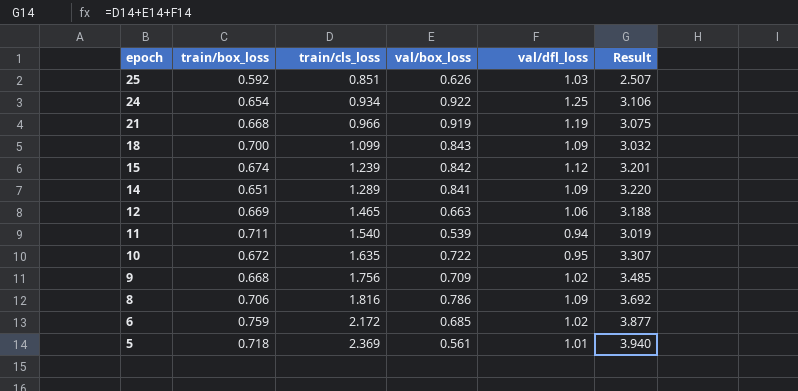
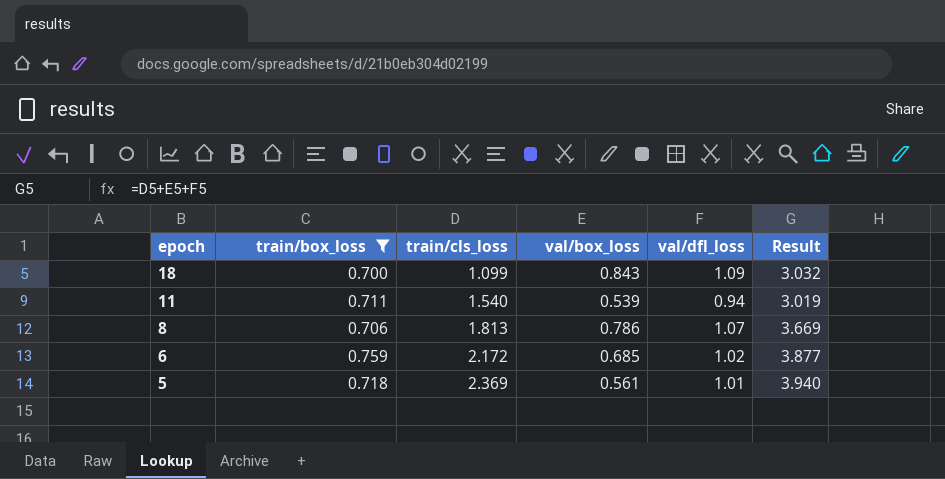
filter: none -> train/box_loss >= 0.700
8 | train/cls_loss: 1.816 -> 1.813
8 | val/dfl_loss: 1.09 -> 1.07
8 | Result: 3.692 -> 3.669

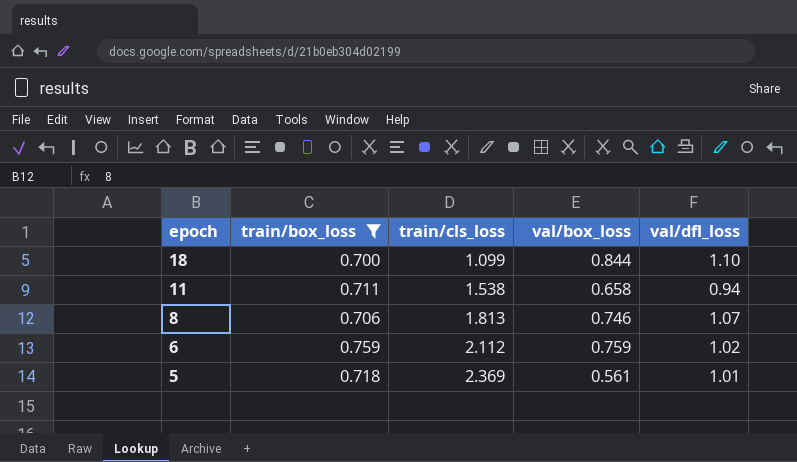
column Result | formula: [train/cls_loss] + [val/box_loss] + [val/dfl_loss] -> none
18 | val/box_loss: 0.843 -> 0.844
18 | val/dfl_loss: 1.09 -> 1.10
11 | train/cls_loss: 1.540 -> 1.538
11 | val/box_loss: 0.539 -> 0.658
8 | val/box_loss: 0.786 -> 0.746
6 | train/cls_loss: 2.172 -> 2.112
6 | val/box_loss: 0.685 -> 0.759

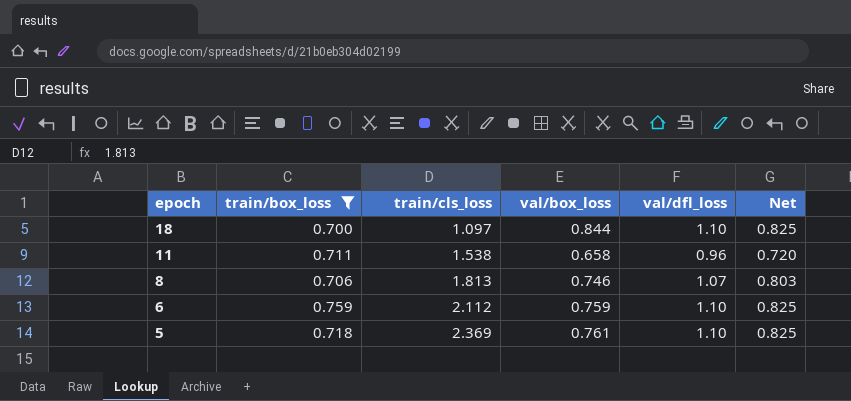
column Net | formula: none -> [val/dfl_loss] * 0.75
18 | train/cls_loss: 1.099 -> 1.097
11 | val/dfl_loss: 0.94 -> 0.96
6 | val/dfl_loss: 1.02 -> 1.10
5 | val/box_loss: 0.561 -> 0.761
5 | val/dfl_loss: 1.01 -> 1.10

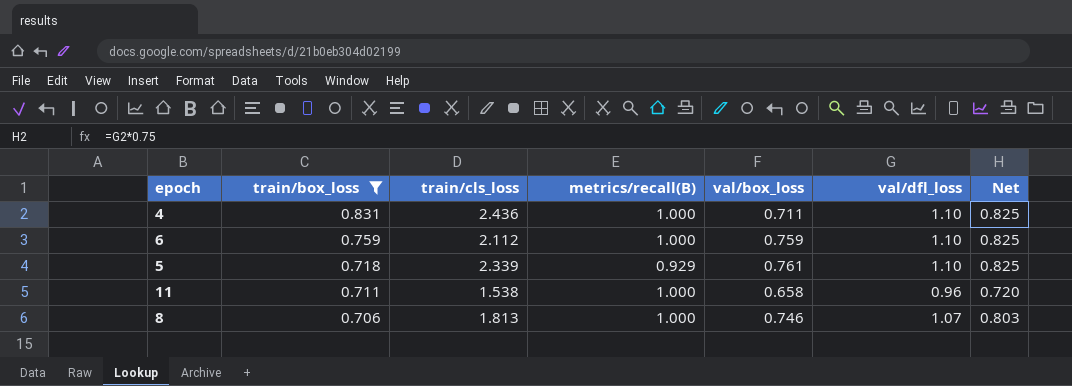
row order: epoch descending -> train/box_loss descending
column metrics/recall(B) | position: none -> 4
row 18: 0.700 | 1.097 | 0.844 | 1.10 | 0.825 -> none
row 4: none -> 0.831 | 2.436 | 1.000 | 0.711 | 1.10 | 0.825
5 | train/cls_loss: 2.369 -> 2.339

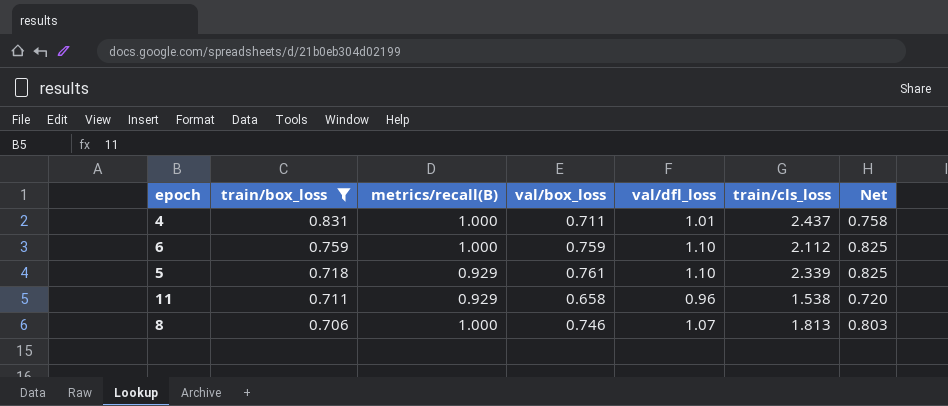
column train/cls_loss | position: 3 -> 6
4 | val/dfl_loss: 1.10 -> 1.01
4 | train/cls_loss: 2.436 -> 2.437
4 | Net: 0.825 -> 0.758
11 | metrics/recall(B): 1.000 -> 0.929

